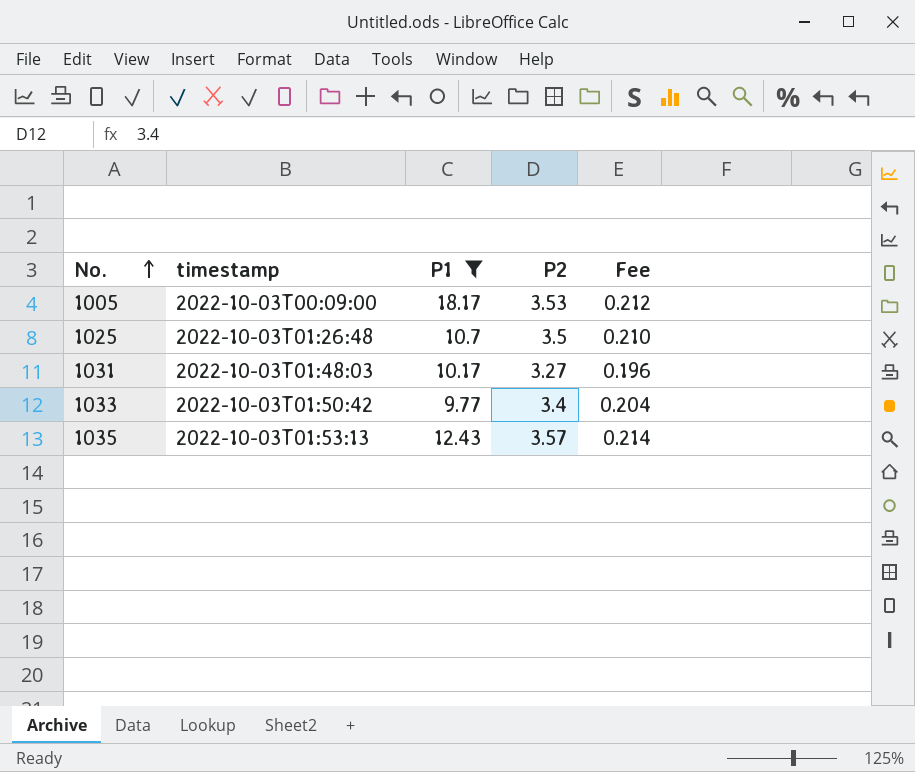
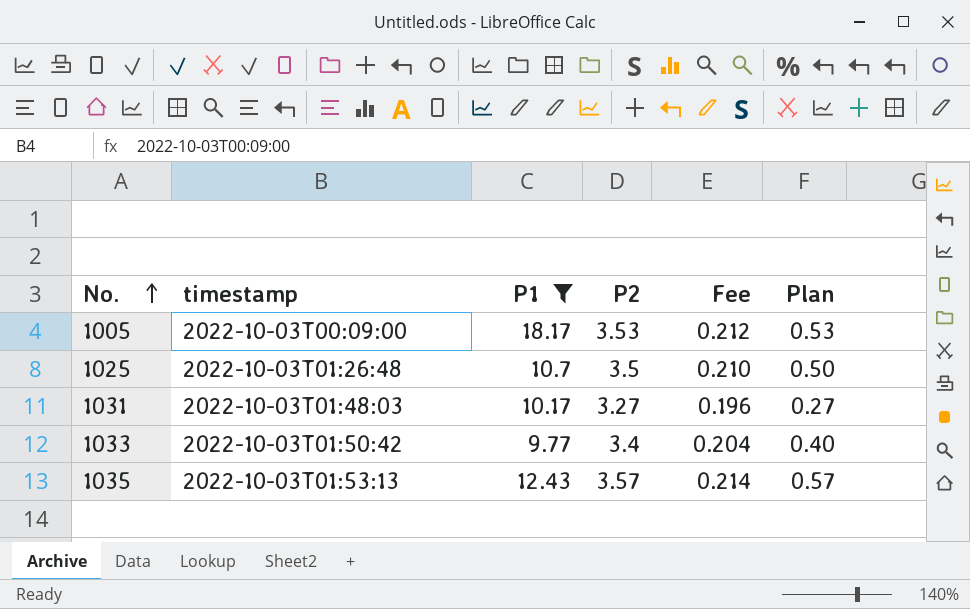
column Plan | formula: none -> [P2] - 3

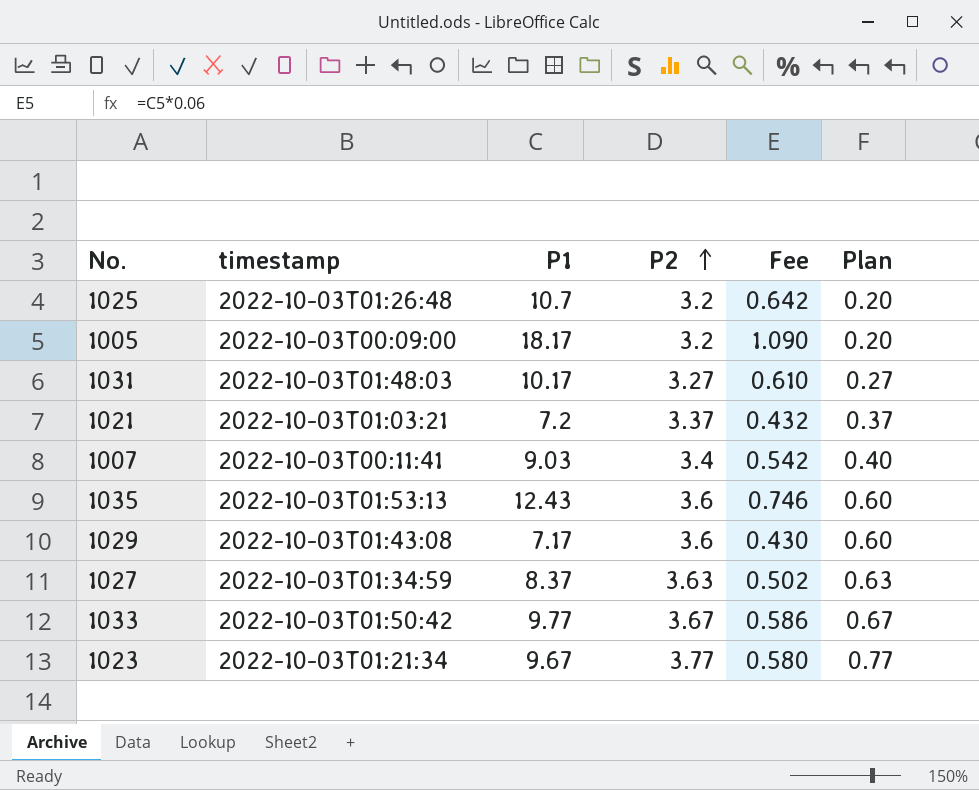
filter: P1 >= 9.77 -> none
row order: No. ascending -> P2 ascending
column Fee | formula: [P2] * 0.06 -> [P1] * 0.06
1025 | P2: 3.5 -> 3.2
1025 | Plan: 0.50 -> 0.20
1005 | P2: 3.53 -> 3.2
1005 | Plan: 0.53 -> 0.20
1035 | P2: 3.57 -> 3.6
1035 | Plan: 0.57 -> 0.60
1033 | P2: 3.4 -> 3.67
1033 | Plan: 0.40 -> 0.67

